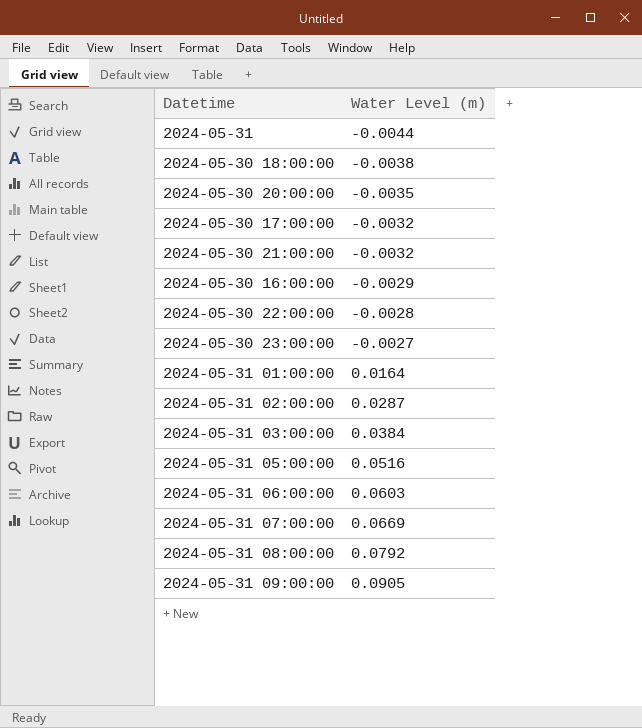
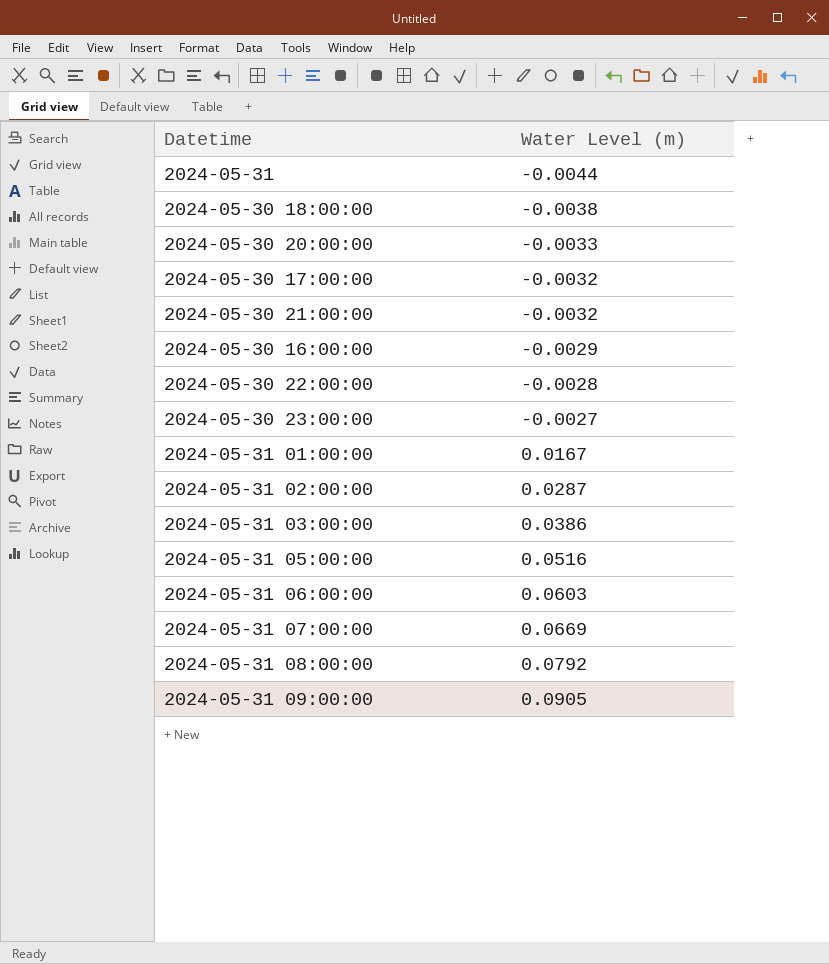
2024-05-30 20:00:00 | Water Level (m): -0.0035 -> -0.0033
2024-05-31 01:00:00 | Water Level (m): 0.0164 -> 0.0167
2024-05-31 03:00:00 | Water Level (m): 0.0384 -> 0.0386

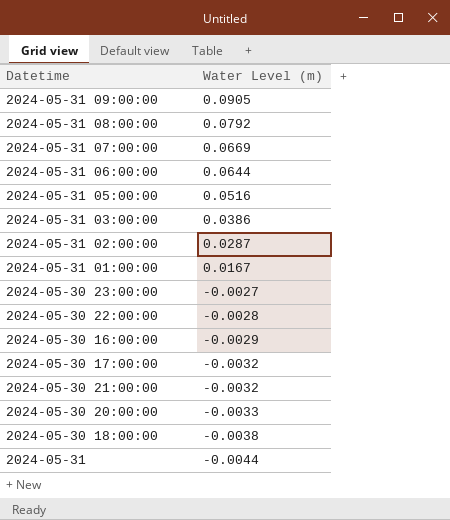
row order: Water Level (m) ascending -> Water Level (m) descending
2024-05-31 06:00:00 | Water Level (m): 0.0603 -> 0.0644

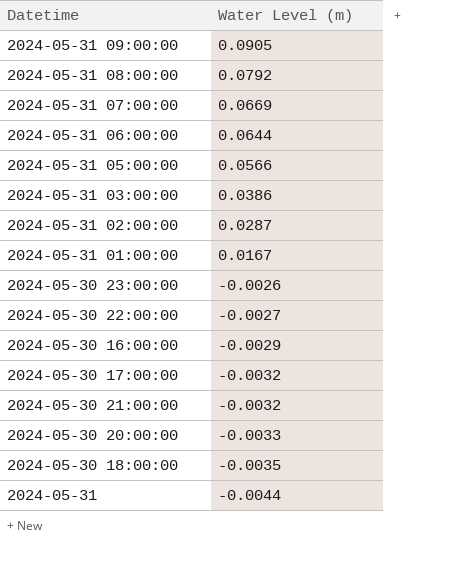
2024-05-31 05:00:00 | Water Level (m): 0.0516 -> 0.0566
2024-05-30 23:00:00 | Water Level (m): -0.0027 -> -0.0026
2024-05-30 22:00:00 | Water Level (m): -0.0028 -> -0.0027
2024-05-30 18:00:00 | Water Level (m): -0.0038 -> -0.0035

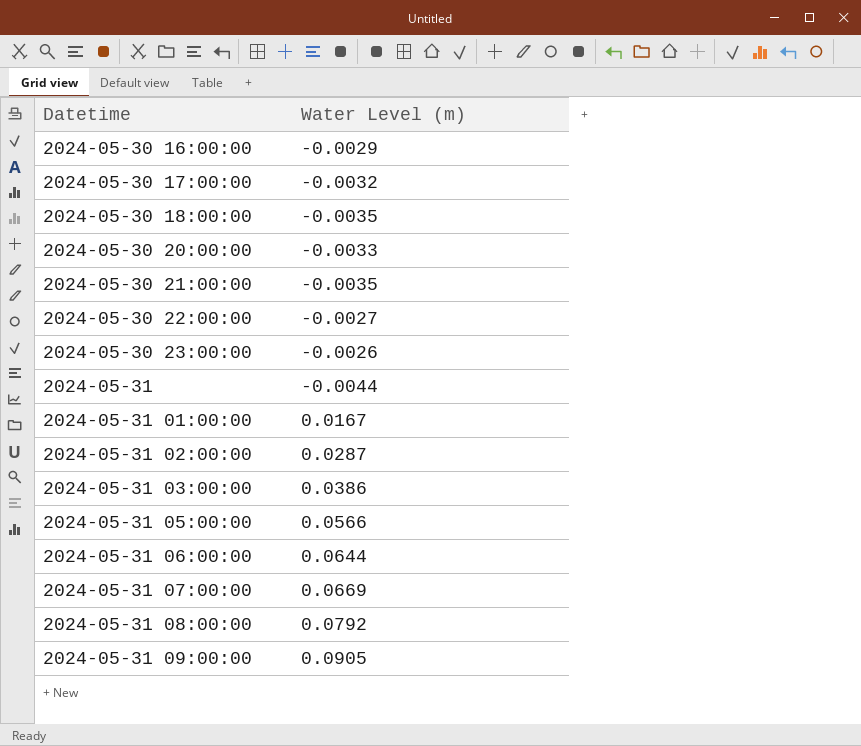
row order: Water Level (m) descending -> Datetime ascending
2024-05-30 21:00:00 | Water Level (m): -0.0032 -> -0.0035

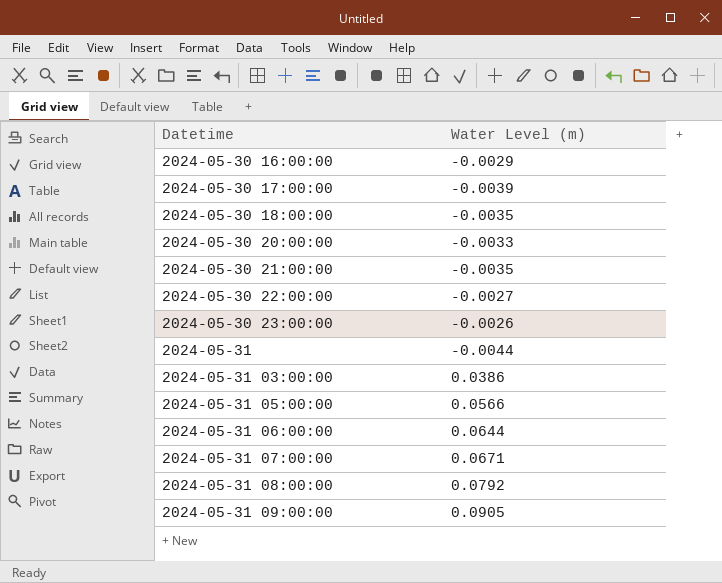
row 2024-05-31 01:00:00: 0.0167 -> none
row 2024-05-31 02:00:00: 0.0287 -> none
2024-05-30 17:00:00 | Water Level (m): -0.0032 -> -0.0039
2024-05-31 07:00:00 | Water Level (m): 0.0669 -> 0.0671

